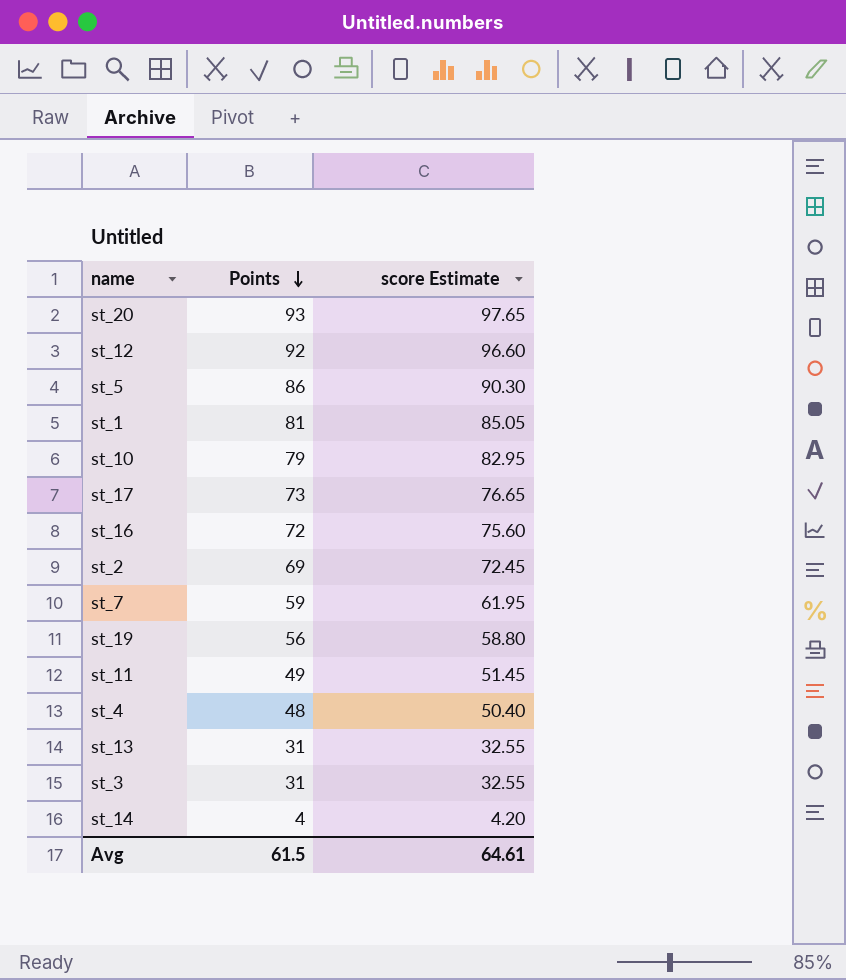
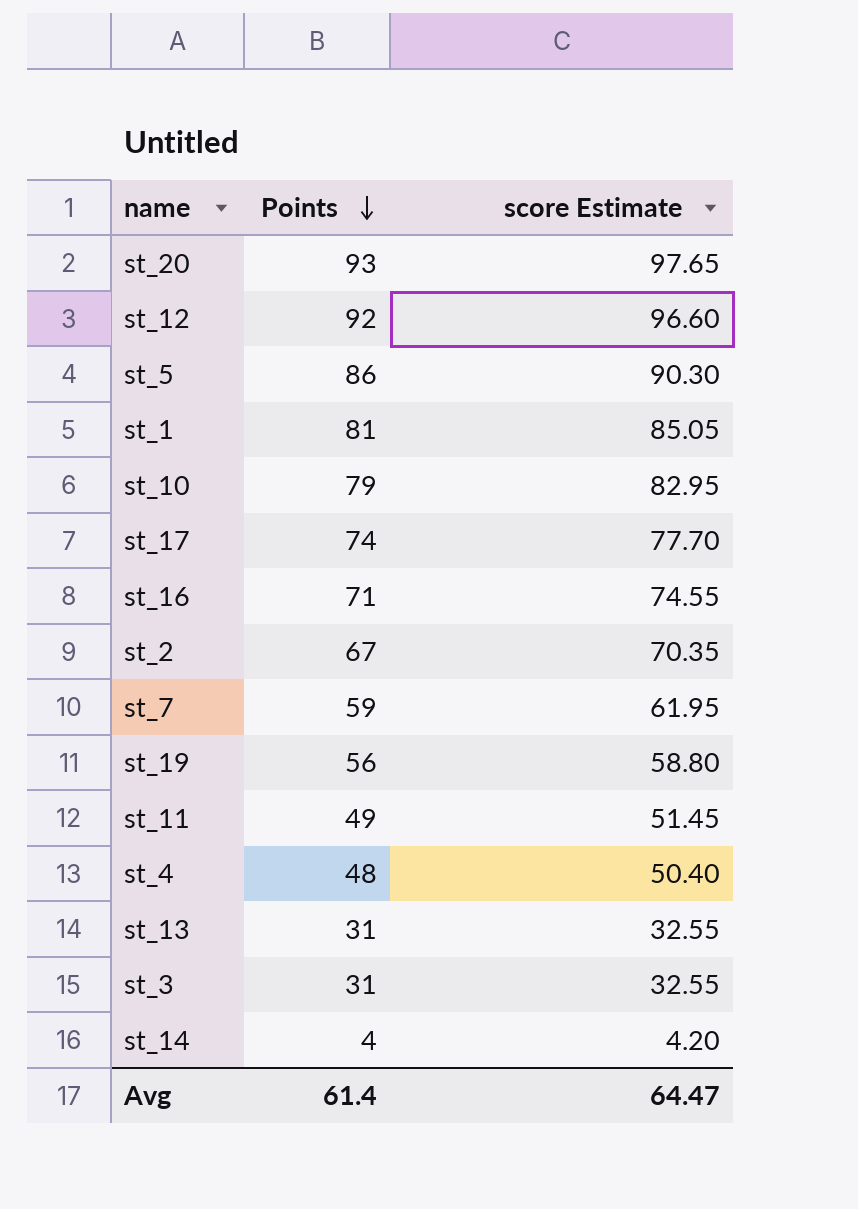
st_17 | Points: 73 -> 74
st_17 | score Estimate: 76.65 -> 77.70
st_16 | Points: 72 -> 71
st_16 | score Estimate: 75.60 -> 74.55
st_2 | Points: 69 -> 67
st_2 | score Estimate: 72.45 -> 70.35
Avg | Points: 61.5 -> 61.4
Avg | score Estimate: 64.61 -> 64.47

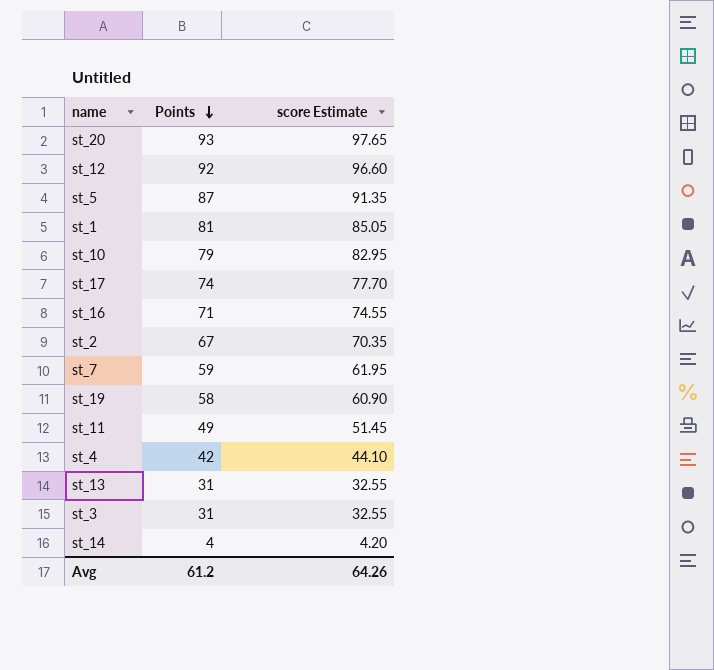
st_5 | Points: 86 -> 87
st_5 | score Estimate: 90.30 -> 91.35
st_19 | Points: 56 -> 58
st_19 | score Estimate: 58.80 -> 60.90
st_4 | Points: 48 -> 42
st_4 | score Estimate: 50.40 -> 44.10
Avg | Points: 61.4 -> 61.2
Avg | score Estimate: 64.47 -> 64.26

